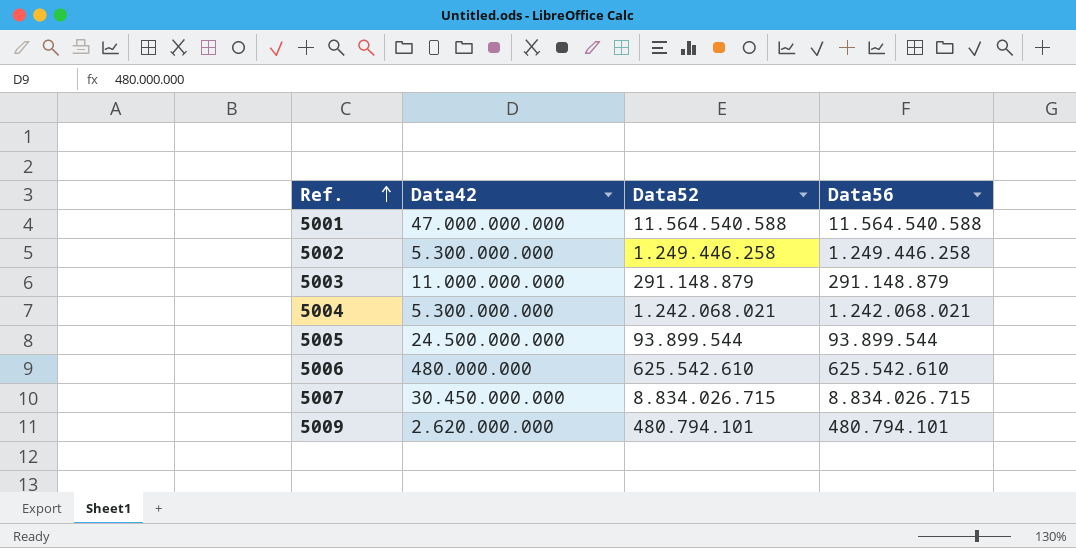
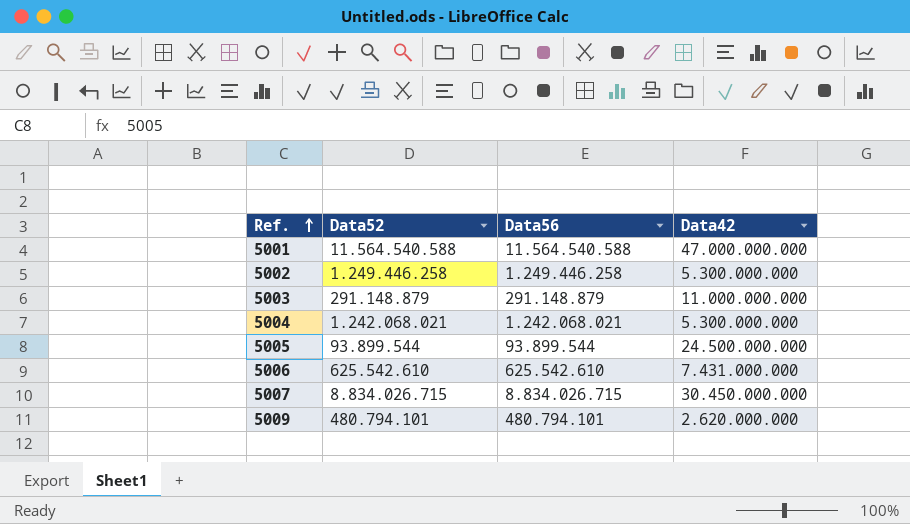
column Data42 | position: 2 -> 4
5006 | Data42: 480.000.000 -> 7.431.000.000

